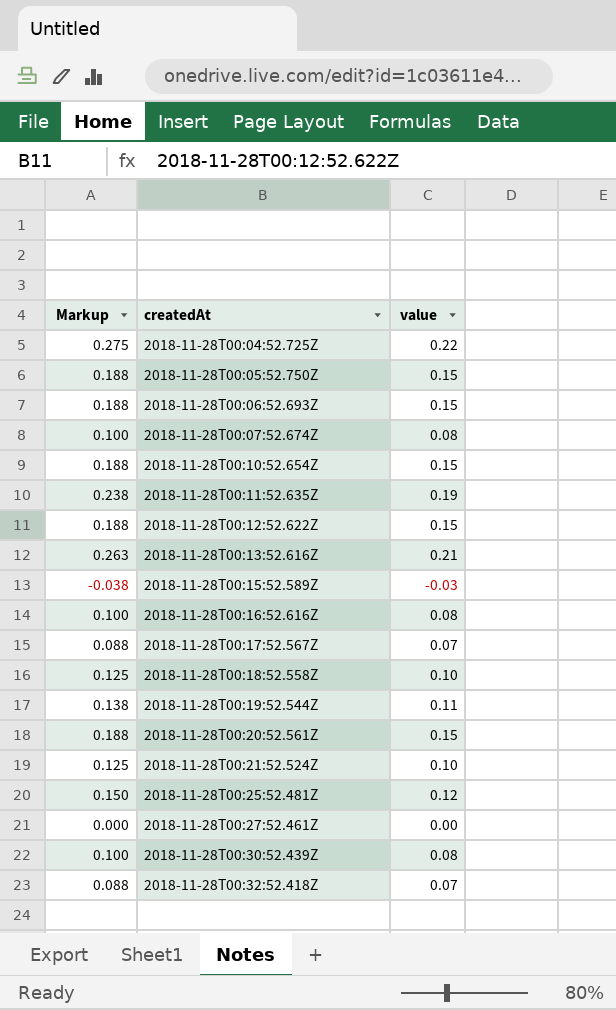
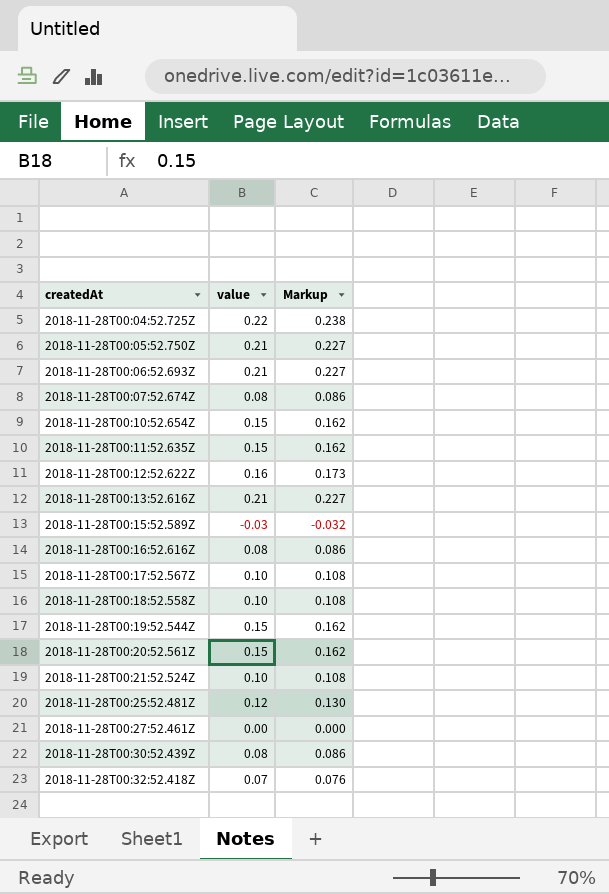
column Markup | formula: [value] * 1.25 -> [value] * 1.08
column Markup | position: 1 -> 3
2018-11-28T00:05:52.750Z | value: 0.15 -> 0.21
2018-11-28T00:06:52.693Z | value: 0.15 -> 0.21
2018-11-28T00:11:52.635Z | value: 0.19 -> 0.15
2018-11-28T00:12:52.622Z | value: 0.15 -> 0.16
2018-11-28T00:17:52.567Z | value: 0.07 -> 0.10
2018-11-28T00:19:52.544Z | value: 0.11 -> 0.15

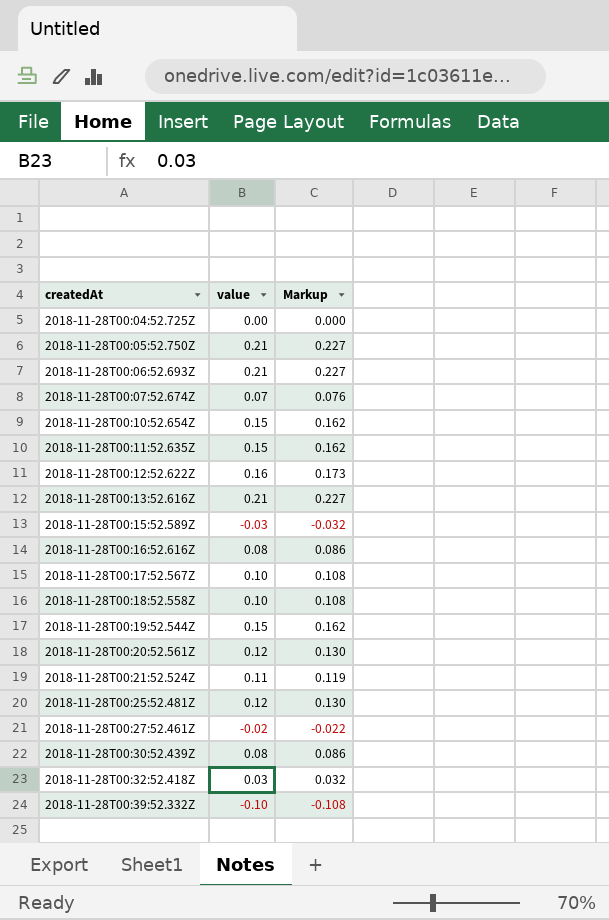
2018-11-28T00:04:52.725Z | value: 0.22 -> 0.00
2018-11-28T00:04:52.725Z | Markup: 0.238 -> 0.000
2018-11-28T00:07:52.674Z | value: 0.08 -> 0.07
2018-11-28T00:07:52.674Z | Markup: 0.086 -> 0.076
2018-11-28T00:20:52.561Z | value: 0.15 -> 0.12
2018-11-28T00:20:52.561Z | Markup: 0.162 -> 0.130
2018-11-28T00:21:52.524Z | value: 0.10 -> 0.11
2018-11-28T00:21:52.524Z | Markup: 0.108 -> 0.119
2018-11-28T00:27:52.461Z | value: 0.00 -> -0.02
2018-11-28T00:27:52.461Z | Markup: 0.000 -> -0.022
2018-11-28T00:32:52.418Z | value: 0.07 -> 0.03
2018-11-28T00:32:52.418Z | Markup: 0.076 -> 0.032
row 2018-11-28T00:39:52.332Z: none -> -0.10 | -0.108

